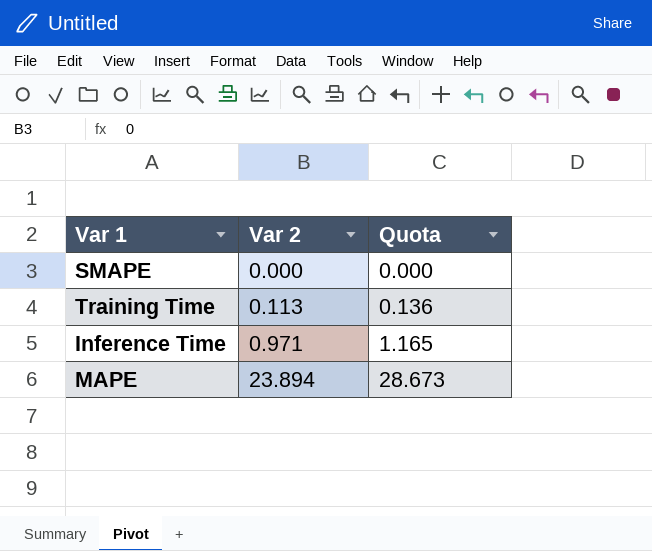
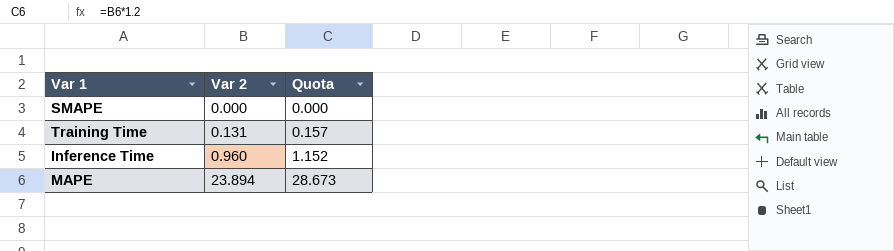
Training Time | Var 2: 0.113 -> 0.131
Training Time | Quota: 0.136 -> 0.157
Inference Time | Var 2: 0.971 -> 0.960
Inference Time | Quota: 1.165 -> 1.152

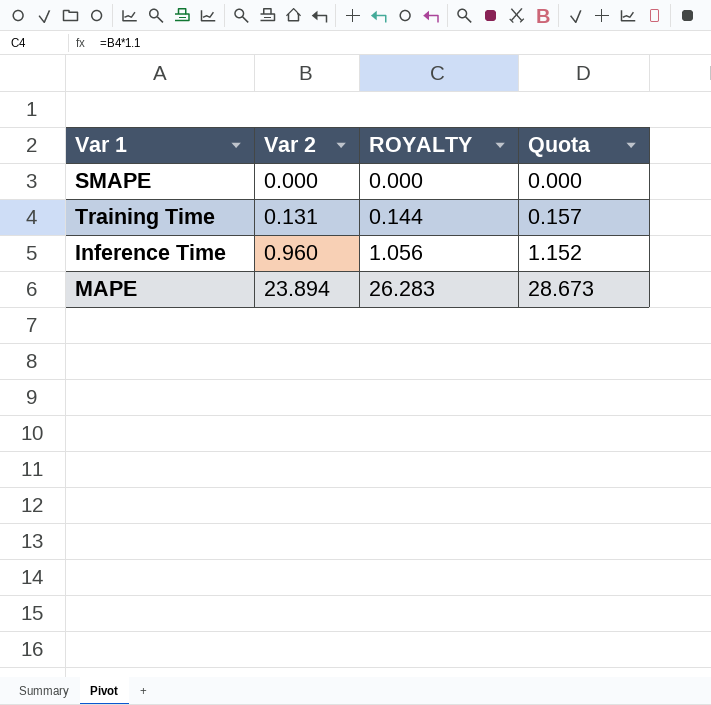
column ROYALTY | formula: none -> [Var 2] * 1.1

